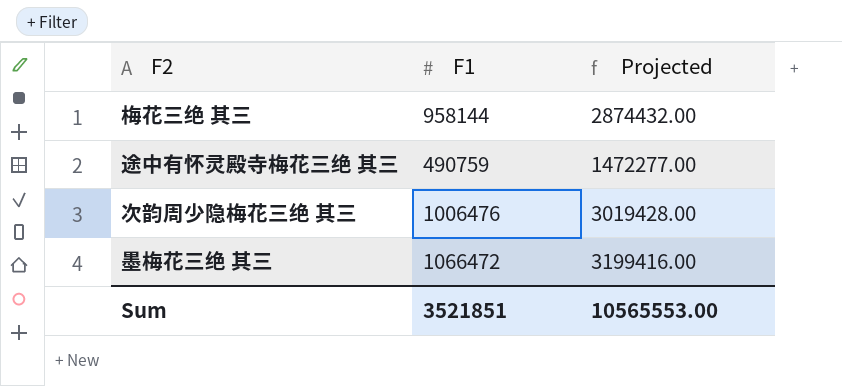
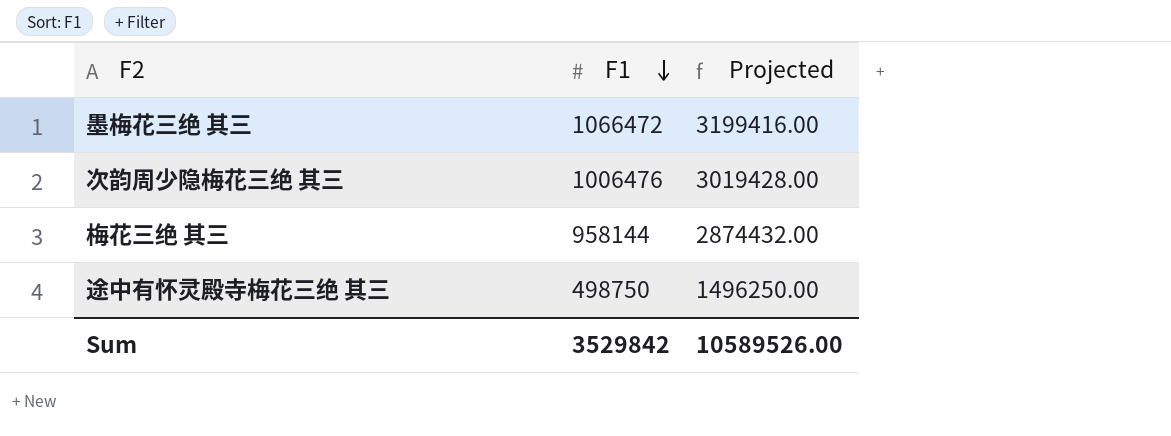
row order: none -> F1 descending
途中有怀灵殿寺梅花三绝 其三 | F1: 490759 -> 498750
途中有怀灵殿寺梅花三绝 其三 | Projected: 1472277.00 -> 1496250.00
Sum | F1: 3521851 -> 3529842
Sum | Projected: 10565553.00 -> 10589526.00

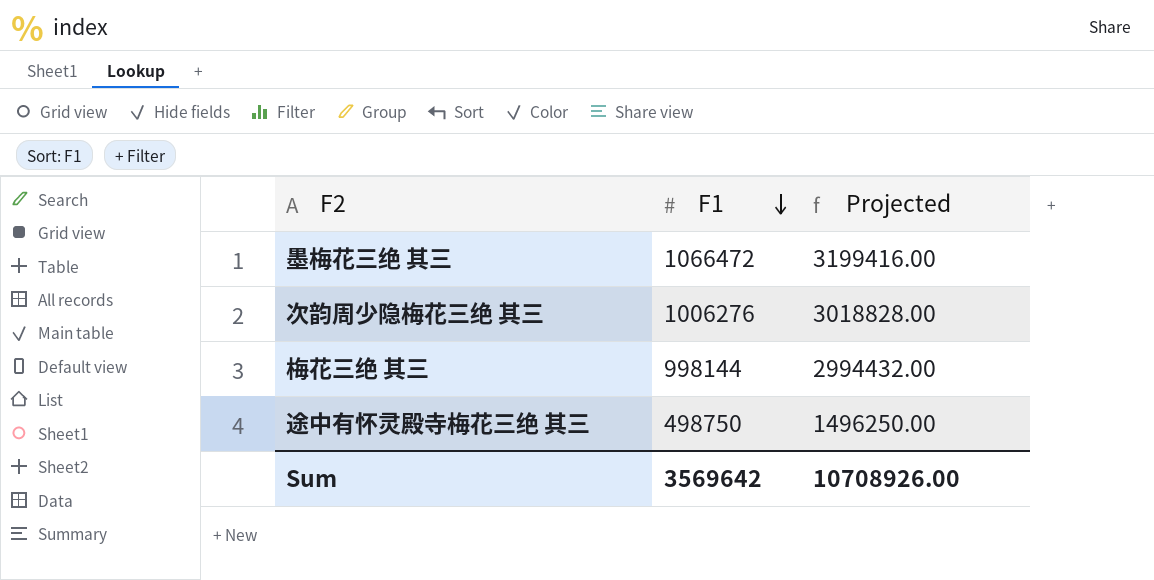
次韵周少隐梅花三绝 其三 | F1: 1006476 -> 1006276
次韵周少隐梅花三绝 其三 | Projected: 3019428.00 -> 3018828.00
梅花三绝 其三 | F1: 958144 -> 998144
梅花三绝 其三 | Projected: 2874432.00 -> 2994432.00
Sum | F1: 3529842 -> 3569642
Sum | Projected: 10589526.00 -> 10708926.00

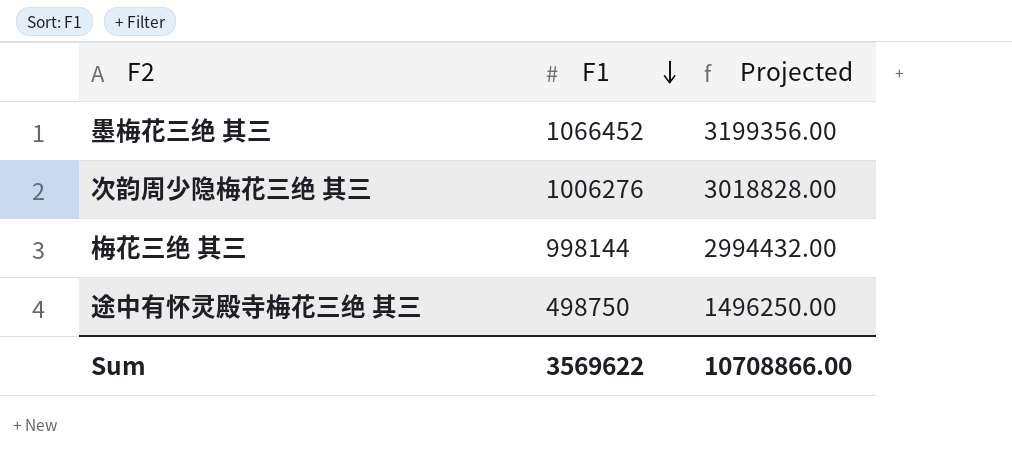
墨梅花三绝 其三 | F1: 1066472 -> 1066452
墨梅花三绝 其三 | Projected: 3199416.00 -> 3199356.00
Sum | F1: 3569642 -> 3569622
Sum | Projected: 10708926.00 -> 10708866.00

